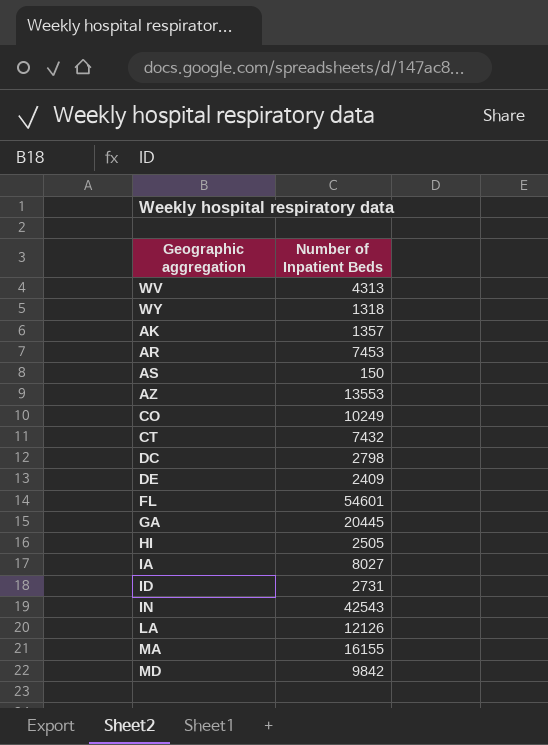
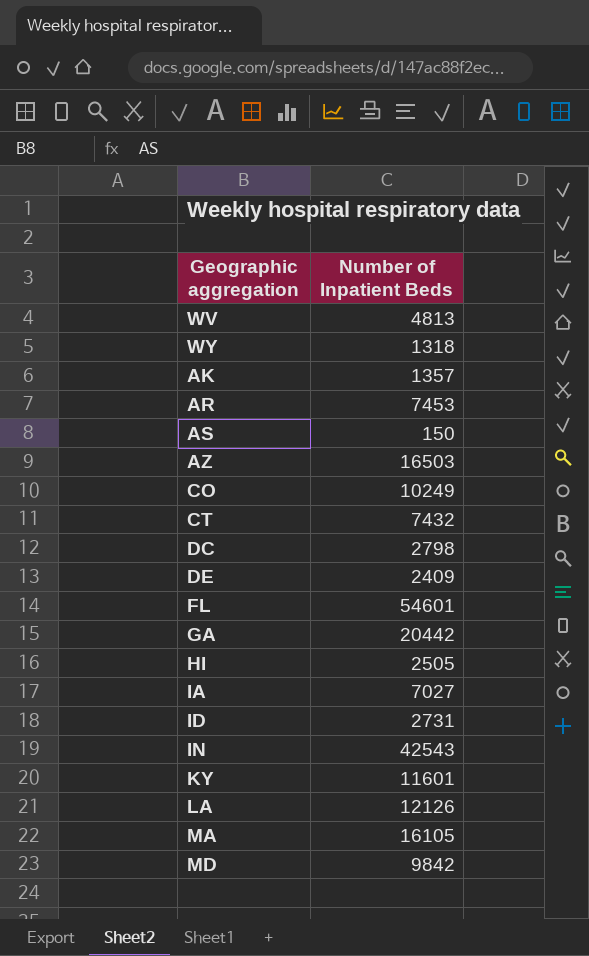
WV | Number of Inpatient Beds: 4313 -> 4813
AZ | Number of Inpatient Beds: 13553 -> 16503
GA | Number of Inpatient Beds: 20445 -> 20442
IA | Number of Inpatient Beds: 8027 -> 7027
row KY: none -> 11601
MA | Number of Inpatient Beds: 16155 -> 16105

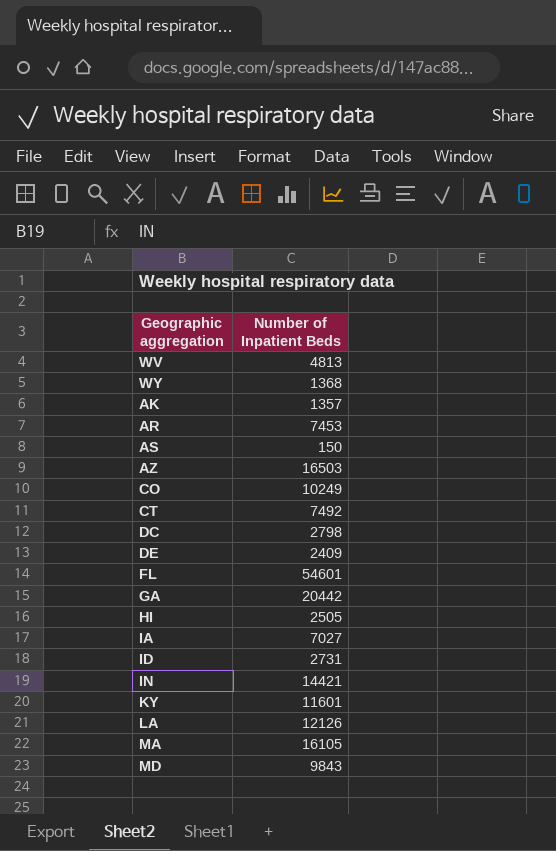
WY | Number of Inpatient Beds: 1318 -> 1368
CT | Number of Inpatient Beds: 7432 -> 7492
IN | Number of Inpatient Beds: 42543 -> 14421
MD | Number of Inpatient Beds: 9842 -> 9843

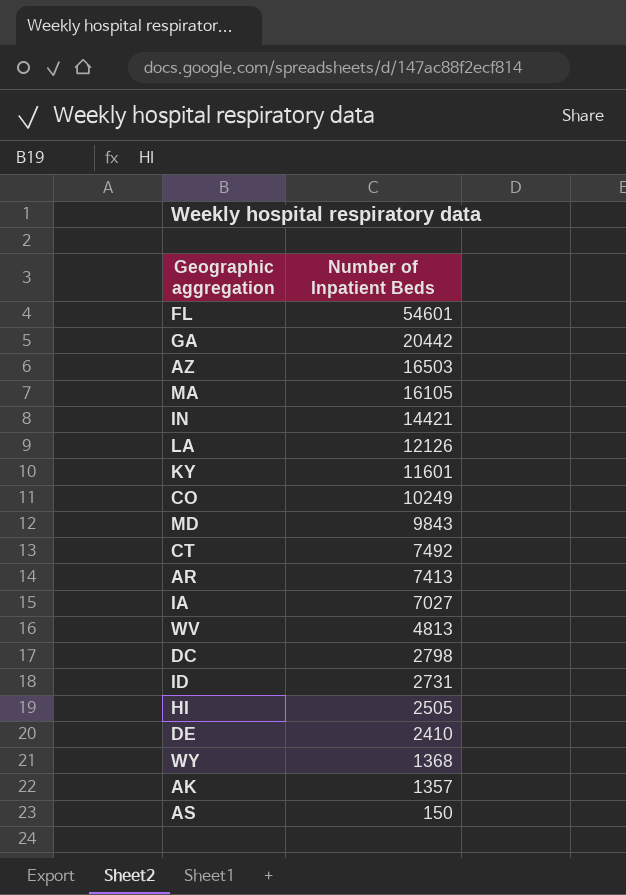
row order: none -> Number of Inpatient Beds descending
AR | Number of Inpatient Beds: 7453 -> 7413
DE | Number of Inpatient Beds: 2409 -> 2410

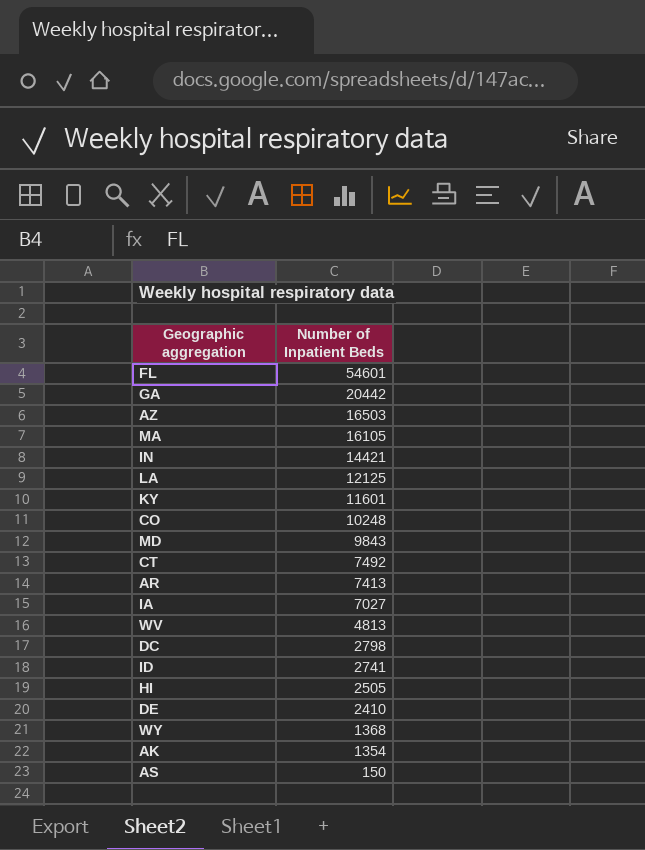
LA | Number of Inpatient Beds: 12126 -> 12125
CO | Number of Inpatient Beds: 10249 -> 10248
ID | Number of Inpatient Beds: 2731 -> 2741
AK | Number of Inpatient Beds: 1357 -> 1354

